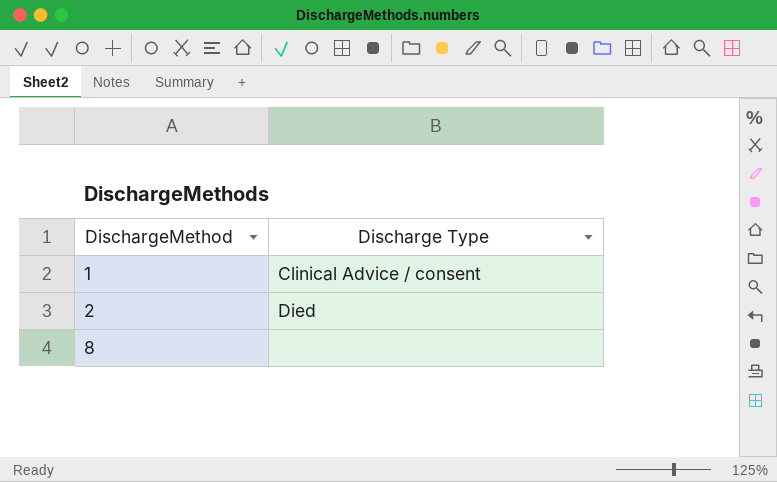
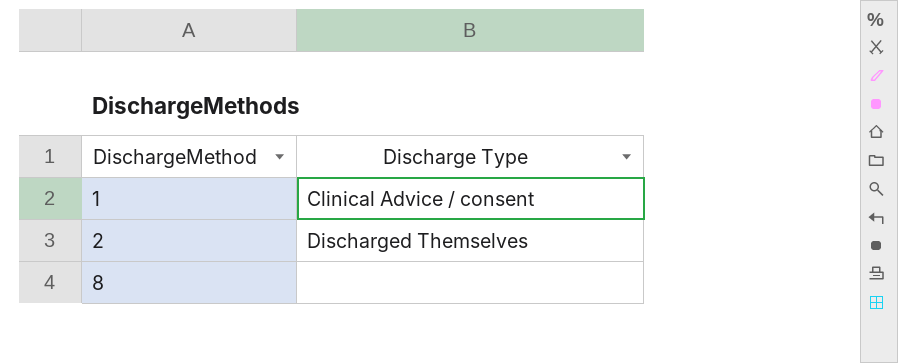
2 | Discharge Type: Died -> Discharged Themselves

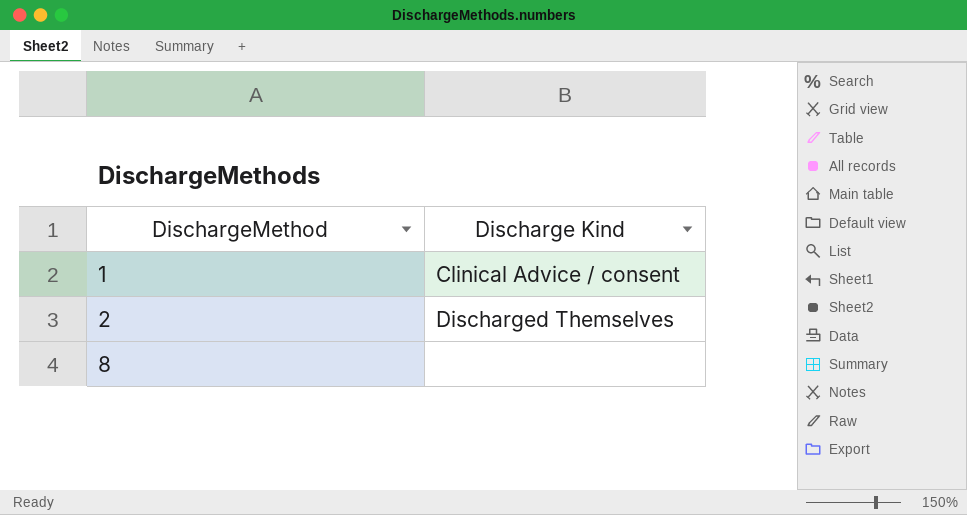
column name: Discharge Type -> Discharge Kind

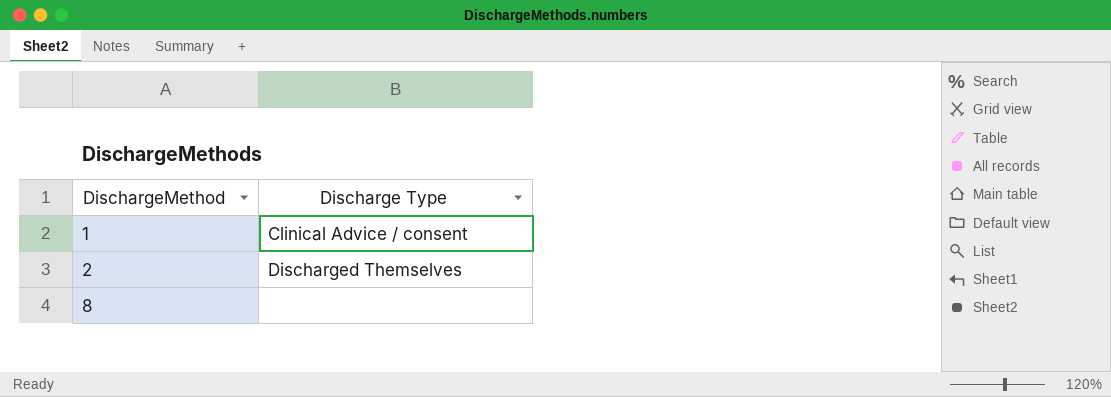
column name: Discharge Kind -> Discharge Type

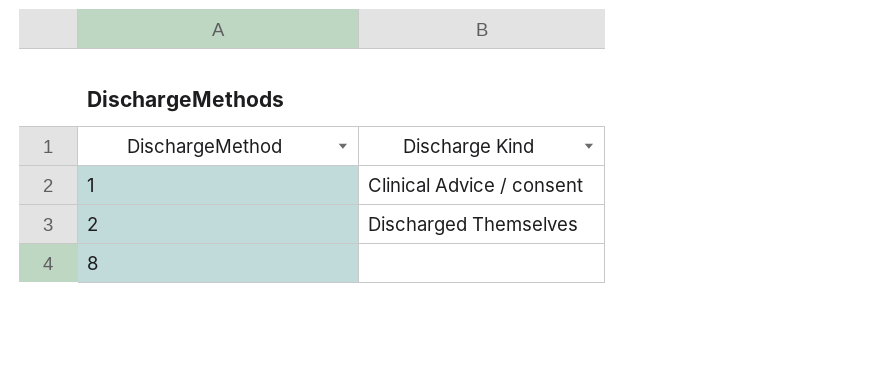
column name: Discharge Type -> Discharge Kind

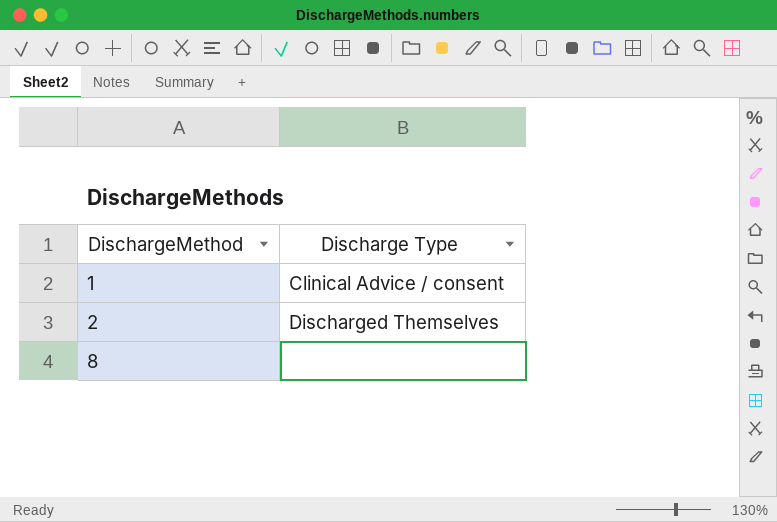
column name: Discharge Kind -> Discharge Type

